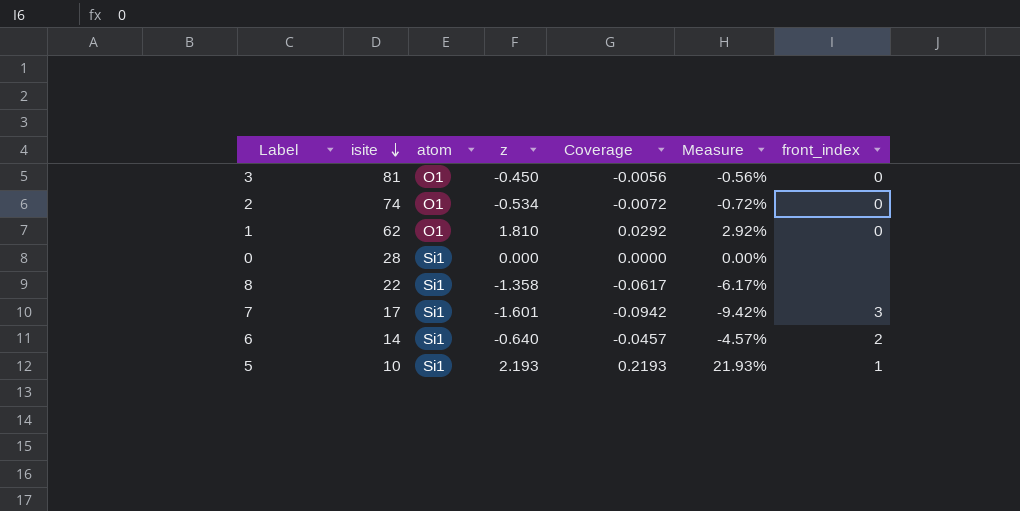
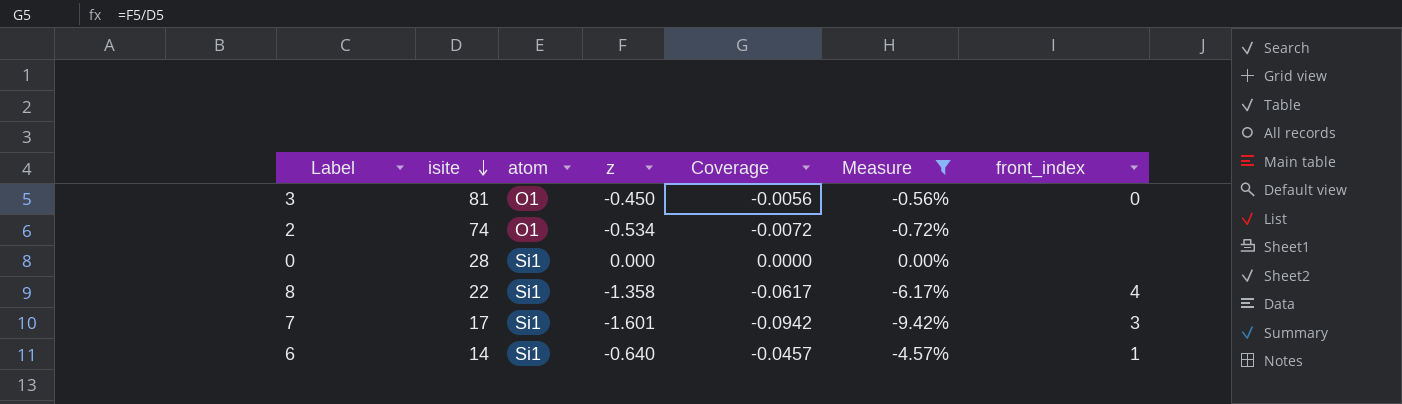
filter: none -> Measure <= 0.00%
2 | front_index: 0 -> none
8 | front_index: none -> 4
6 | front_index: 2 -> 1

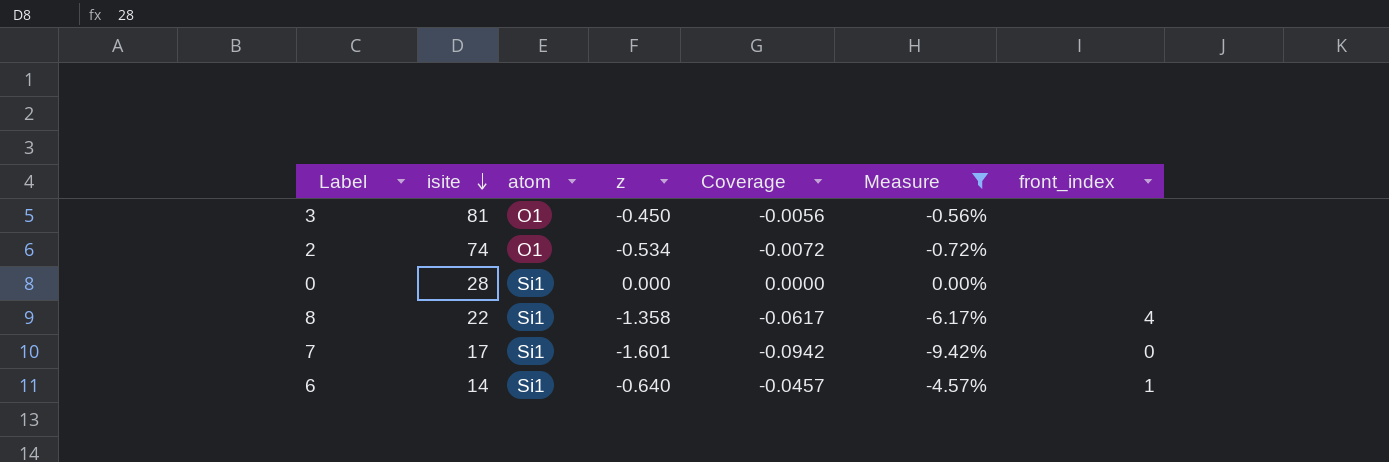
3 | front_index: 0 -> none
7 | front_index: 3 -> 0

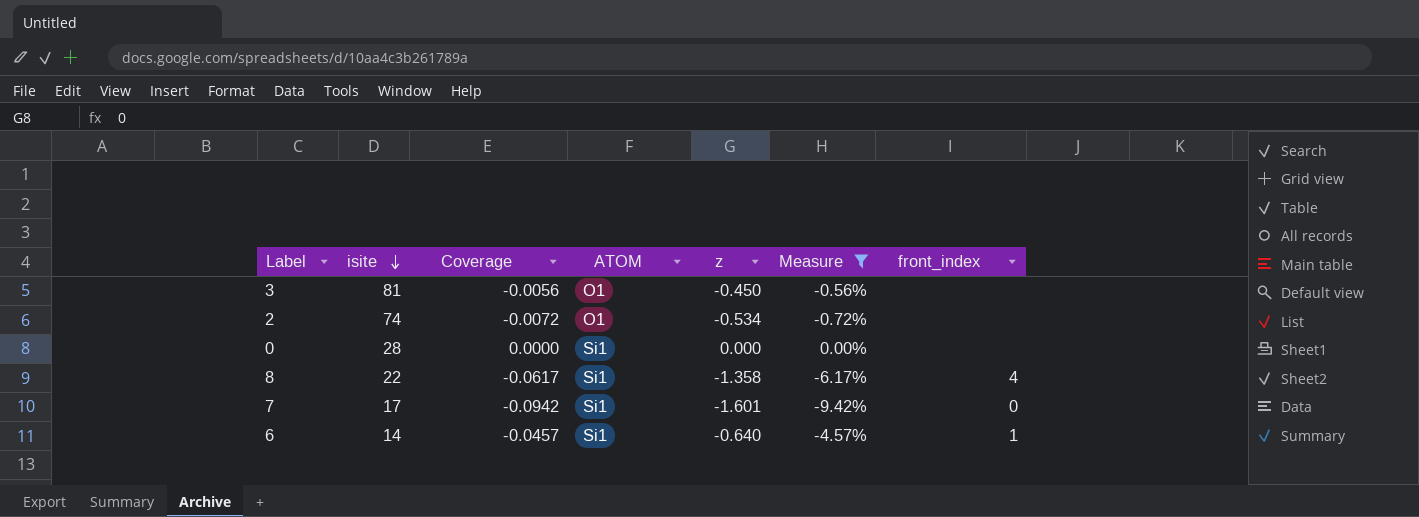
column Coverage | position: 5 -> 3
column name: atom -> ATOM

